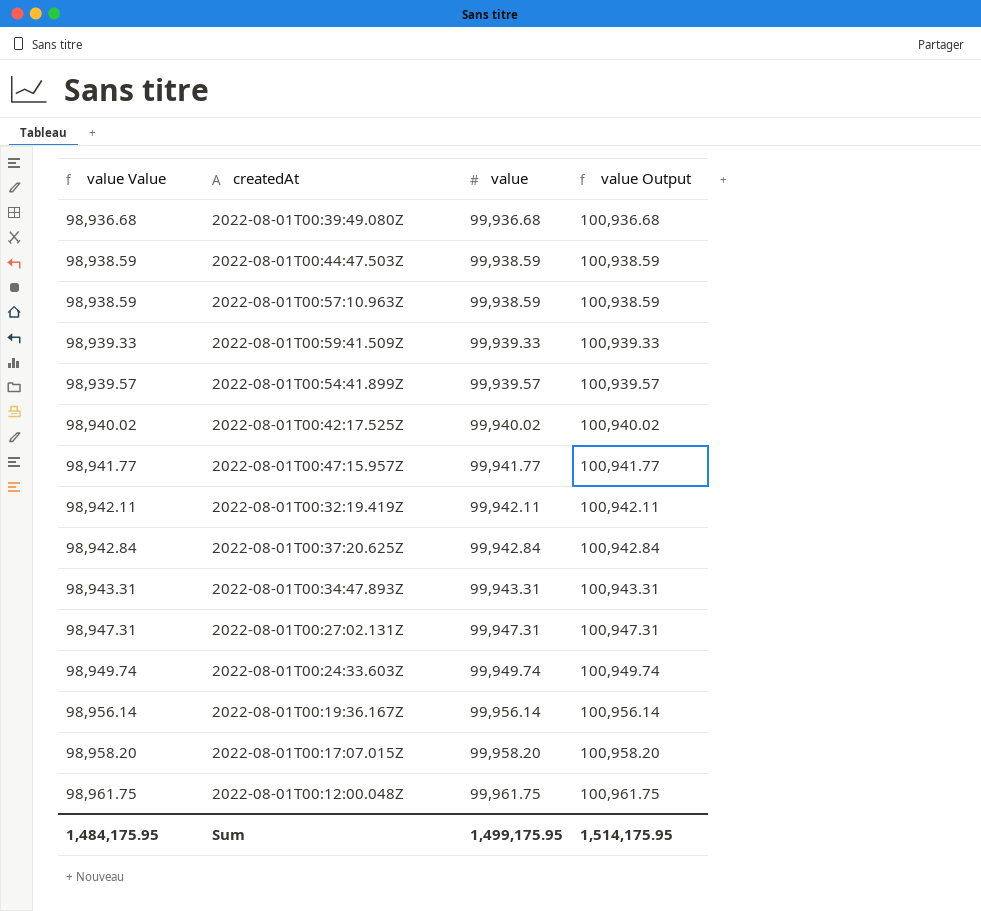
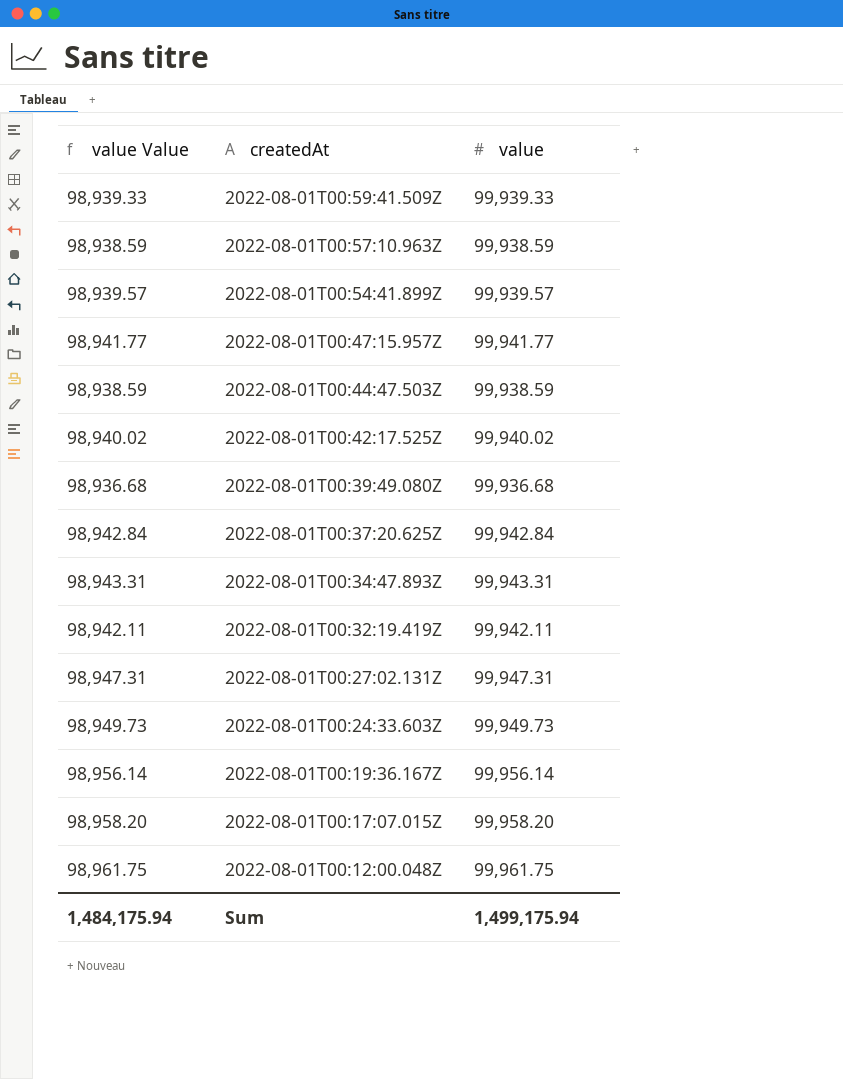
row order: value Value ascending -> createdAt descending
column value Output | formula: [value] + 1000 -> none
2022-08-01T00:24:33.603Z | value Value: 98,949.74 -> 98,949.73
2022-08-01T00:24:33.603Z | value: 99,949.74 -> 99,949.73
Sum | value Value: 1,484,175.95 -> 1,484,175.94
Sum | value: 1,499,175.95 -> 1,499,175.94

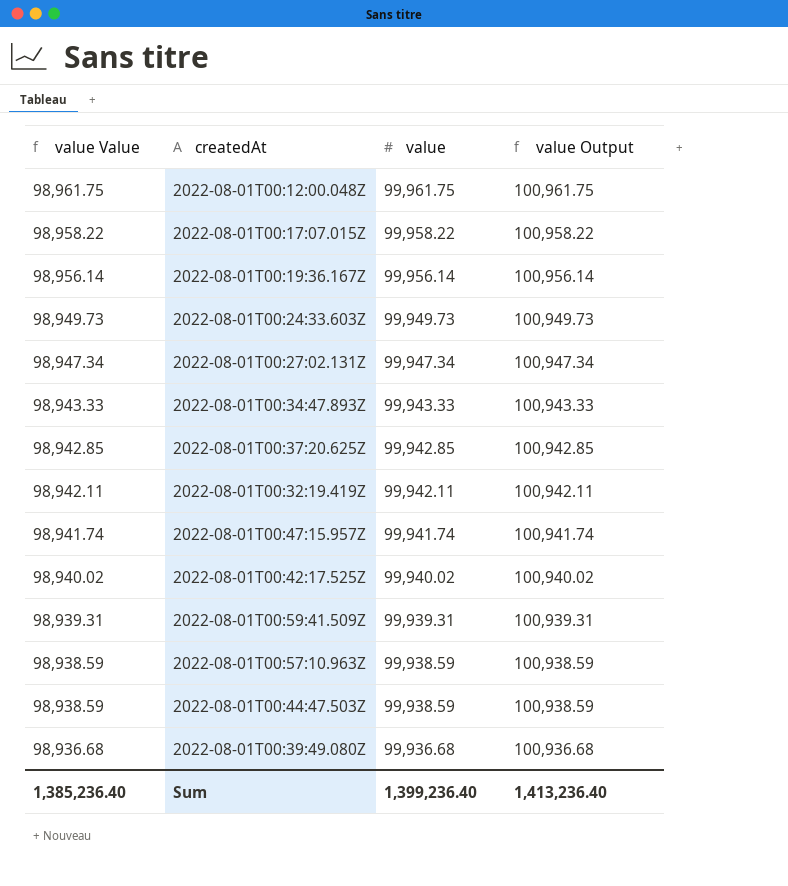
row order: createdAt descending -> value Value descending
column value Output | formula: none -> [value] + 1000
row 2022-08-01T00:54:41.899Z: 98,939.57 | 99,939.57 -> none
2022-08-01T00:17:07.015Z | value Value: 98,958.20 -> 98,958.22
2022-08-01T00:17:07.015Z | value: 99,958.20 -> 99,958.22
2022-08-01T00:27:02.131Z | value Value: 98,947.31 -> 98,947.34
2022-08-01T00:27:02.131Z | value: 99,947.31 -> 99,947.34
2022-08-01T00:34:47.893Z | value Value: 98,943.31 -> 98,943.33
2022-08-01T00:34:47.893Z | value: 99,943.31 -> 99,943.33
2022-08-01T00:37:20.625Z | value Value: 98,942.84 -> 98,942.85
2022-08-01T00:37:20.625Z | value: 99,942.84 -> 99,942.85
2022-08-01T00:47:15.957Z | value Value: 98,941.77 -> 98,941.74
2022-08-01T00:47:15.957Z | value: 99,941.77 -> 99,941.74
2022-08-01T00:59:41.509Z | value Value: 98,939.33 -> 98,939.31
2022-08-01T00:59:41.509Z | value: 99,939.33 -> 99,939.31
Sum | value Value: 1,484,175.94 -> 1,385,236.40
Sum | value: 1,499,175.94 -> 1,399,236.40

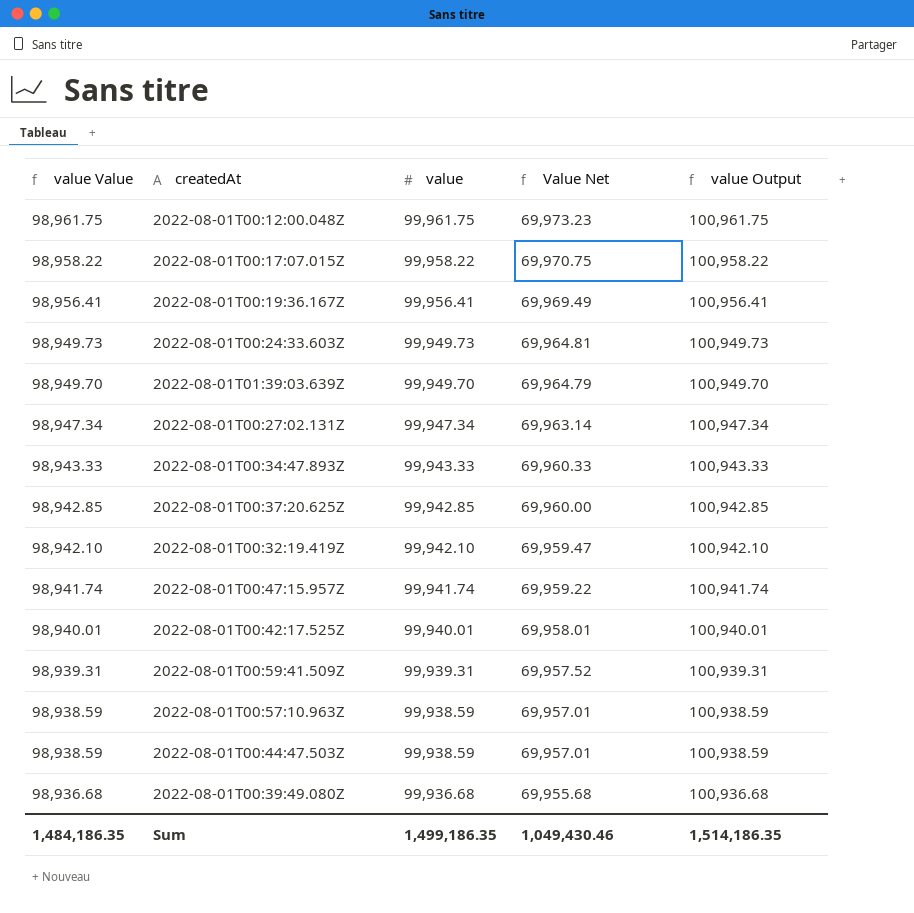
column Value Net | formula: none -> [value] * 0.7
2022-08-01T00:19:36.167Z | value Value: 98,956.14 -> 98,956.41
2022-08-01T00:19:36.167Z | value: 99,956.14 -> 99,956.41
2022-08-01T00:19:36.167Z | value Output: 100,956.14 -> 100,956.41
row 2022-08-01T01:39:03.639Z: none -> 98,949.70 | 99,949.70 | 69,964.79 | 100,949.70
2022-08-01T00:32:19.419Z | value Value: 98,942.11 -> 98,942.10
2022-08-01T00:32:19.419Z | value: 99,942.11 -> 99,942.10
2022-08-01T00:32:19.419Z | value Output: 100,942.11 -> 100,942.10
2022-08-01T00:42:17.525Z | value Value: 98,940.02 -> 98,940.01
2022-08-01T00:42:17.525Z | value: 99,940.02 -> 99,940.01
2022-08-01T00:42:17.525Z | value Output: 100,940.02 -> 100,940.01
Sum | value Value: 1,385,236.40 -> 1,484,186.35
Sum | value: 1,399,236.40 -> 1,499,186.35
Sum | value Output: 1,413,236.40 -> 1,514,186.35

